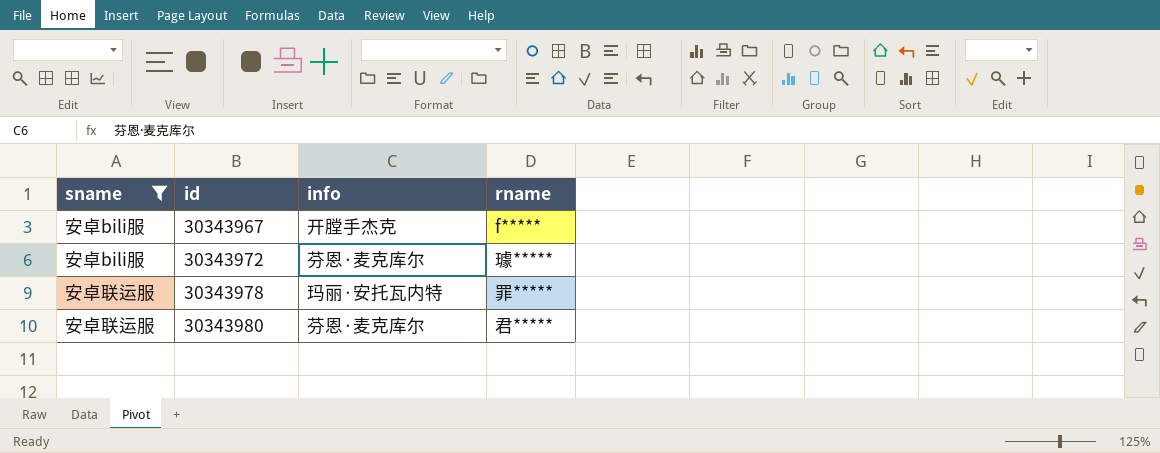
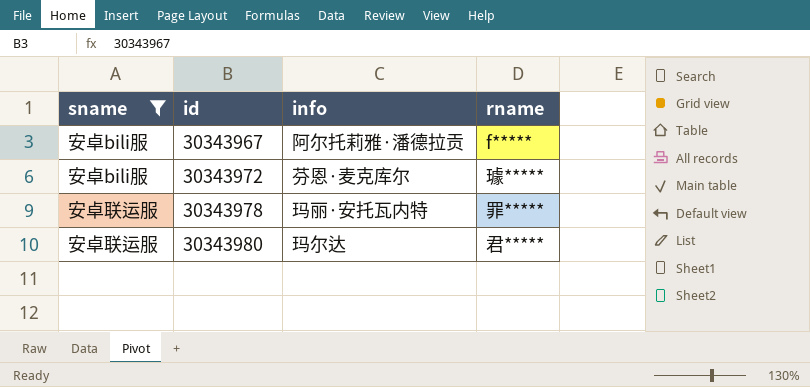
30343967 | info: 开膛手杰克 -> 阿尔托莉雅·潘德拉贡
30343980 | info: 芬恩·麦克库尔 -> 玛尔达

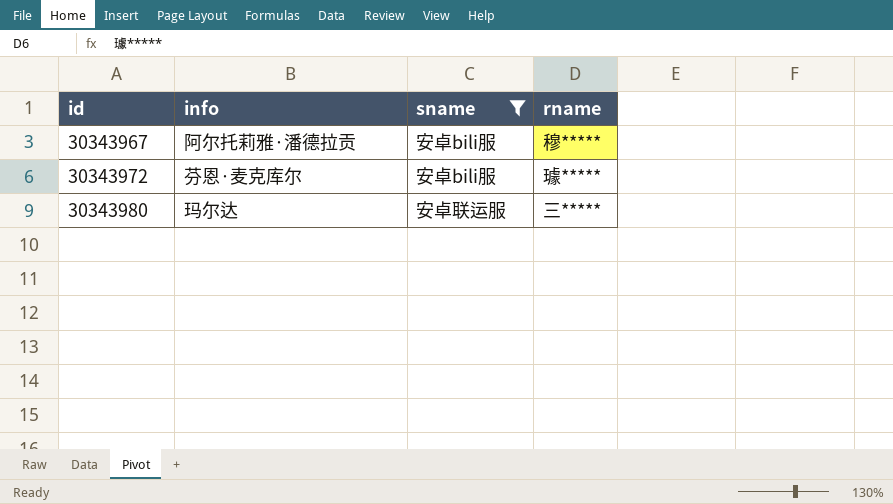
column sname | position: 1 -> 3
row 30343978: 安卓联运服 | 玛丽·安托瓦内特 | 罪***** -> none
30343967 | rname: f***** -> 穆*****
30343980 | rname: 君***** -> 三*****

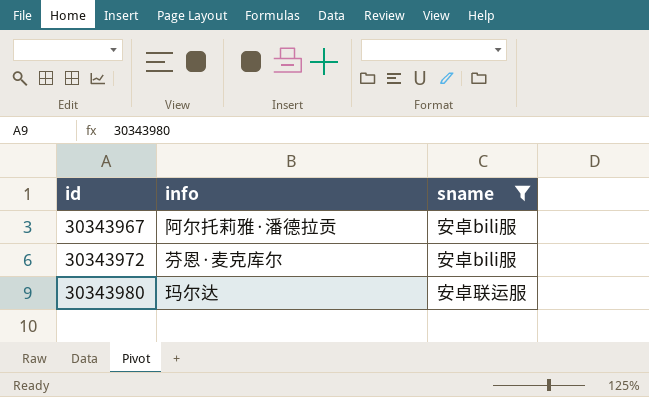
column rname | position: 4 -> none

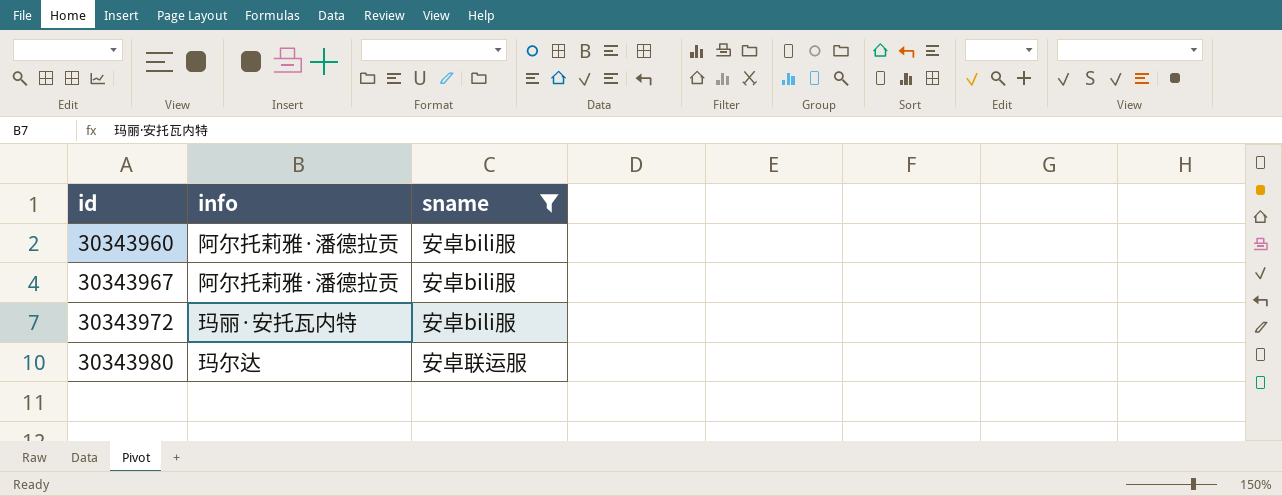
row 30343960: none -> 阿尔托莉雅·潘德拉贡 | 安卓bili服
30343972 | info: 芬恩·麦克库尔 -> 玛丽·安托瓦内特

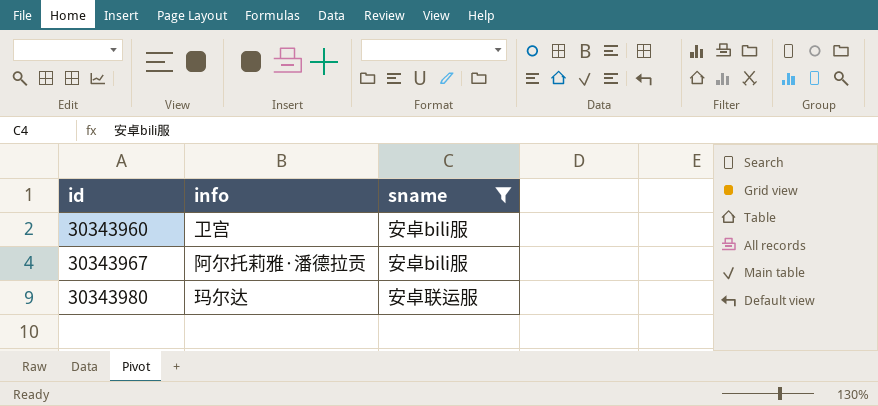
row 30343972: 玛丽·安托瓦内特 | 安卓bili服 -> none
30343960 | info: 阿尔托莉雅·潘德拉贡 -> 卫宫

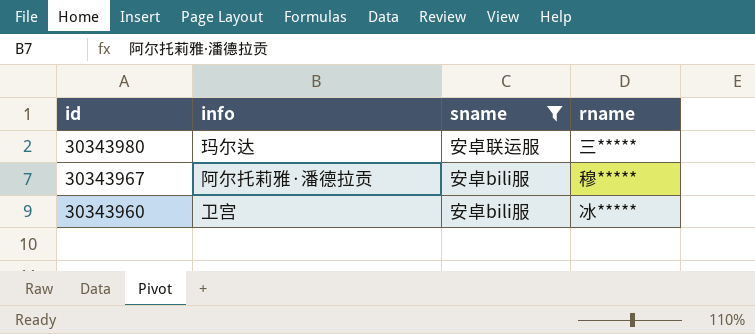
row order: id ascending -> id descending
column rname | position: none -> 4

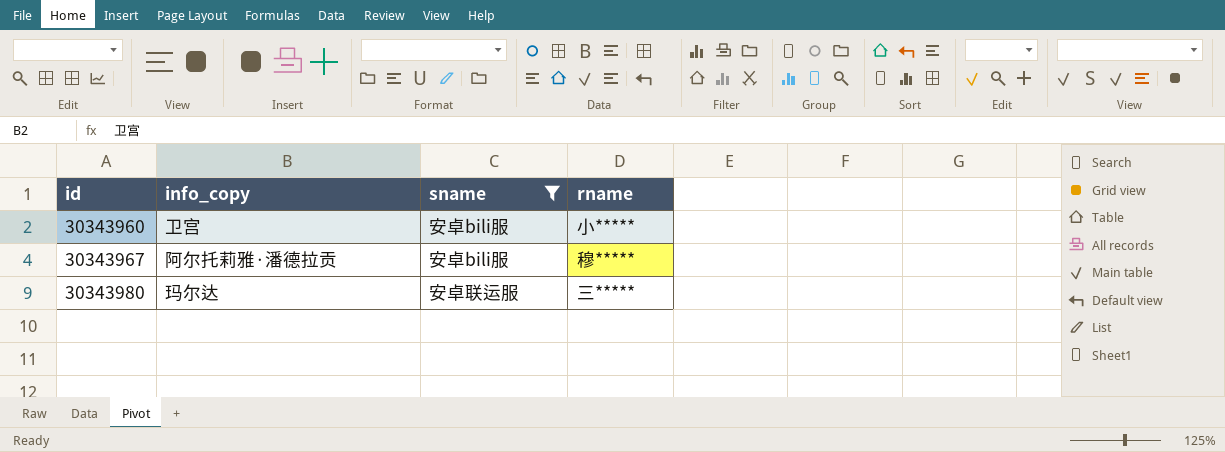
row order: id descending -> id ascending
column name: info -> info_copy
30343960 | rname: 冰***** -> 小*****

